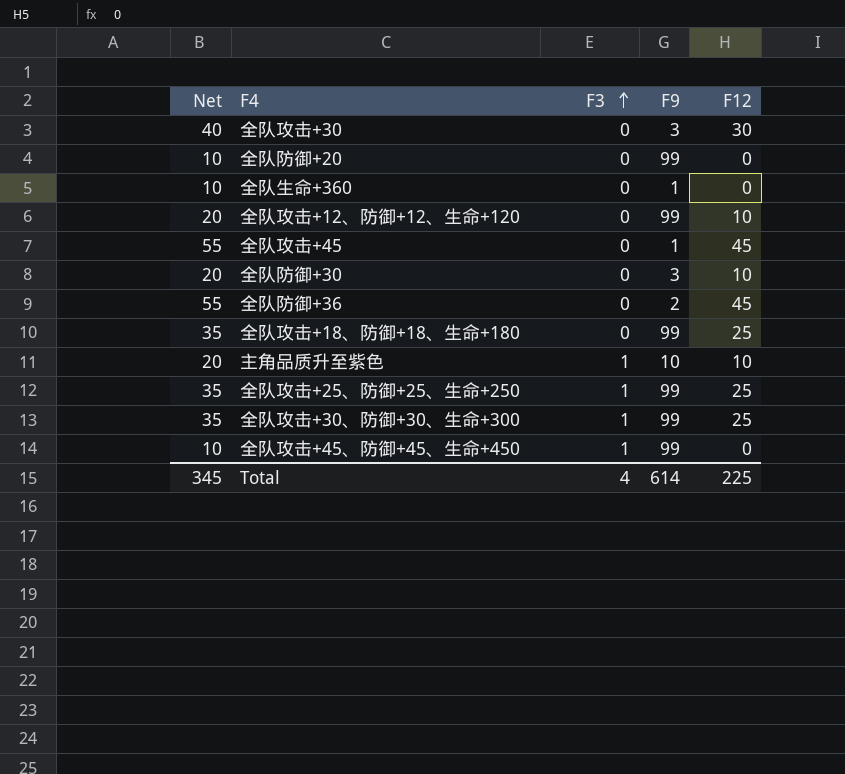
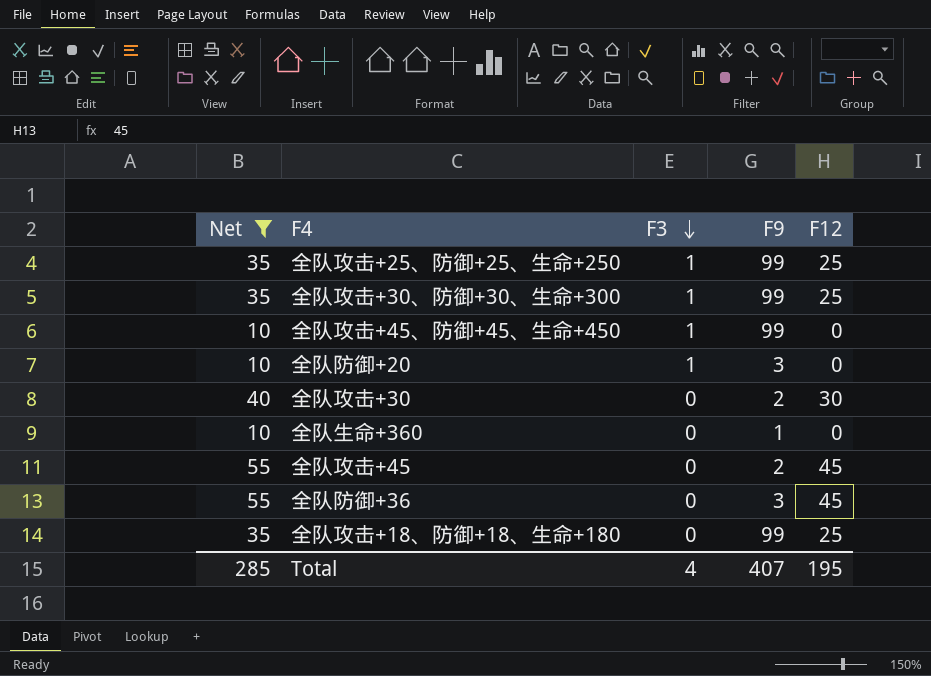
filter: none -> Net != 20
row order: F3 ascending -> F3 descending
全队防御+20 | F3: 0 -> 1
全队防御+20 | F9: 99 -> 3
全队攻击+30 | F9: 3 -> 2
全队攻击+45 | F9: 1 -> 2
全队防御+36 | F9: 2 -> 3
Total | Net: 345 -> 285
Total | F9: 614 -> 407
Total | F12: 225 -> 195

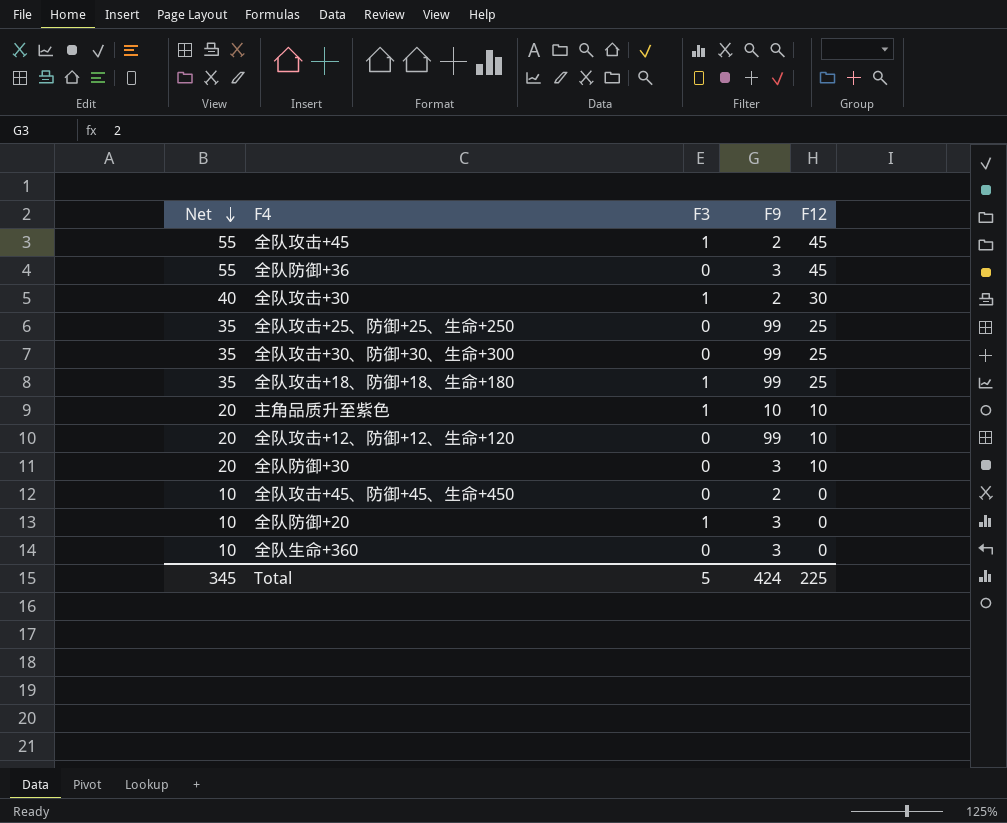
filter: Net != 20 -> none
row order: F3 descending -> Net descending
全队攻击+45 | F3: 0 -> 1
全队攻击+30 | F3: 0 -> 1
全队攻击+25、防御+25、生命+250 | F3: 1 -> 0
全队攻击+30、防御+30、生命+300 | F3: 1 -> 0
全队攻击+18、防御+18、生命+180 | F3: 0 -> 1
全队攻击+45、防御+45、生命+450 | F3: 1 -> 0
全队攻击+45、防御+45、生命+450 | F9: 99 -> 2
全队生命+360 | F9: 1 -> 3
Total | Net: 285 -> 345
Total | F3: 4 -> 5
Total | F9: 407 -> 424
Total | F12: 195 -> 225

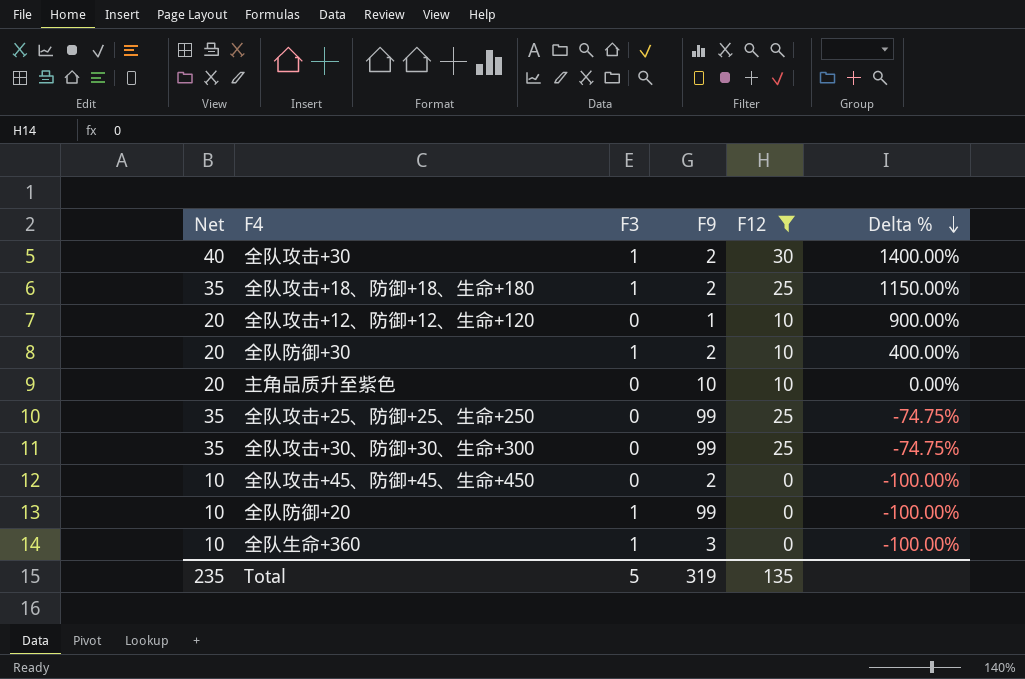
filter: none -> F12 != 45
row order: Net descending -> Delta % descending
column Delta % | formula: none -> ([F12] - [F9]) / [F9]
全队攻击+18、防御+18、生命+180 | F9: 99 -> 2
全队攻击+12、防御+12、生命+120 | F9: 99 -> 1
全队防御+30 | F3: 0 -> 1
全队防御+30 | F9: 3 -> 2
主角品质升至紫色 | F3: 1 -> 0
全队防御+20 | F9: 3 -> 99
全队生命+360 | F3: 0 -> 1
Total | Net: 345 -> 235
Total | F9: 424 -> 319
Total | F12: 225 -> 135

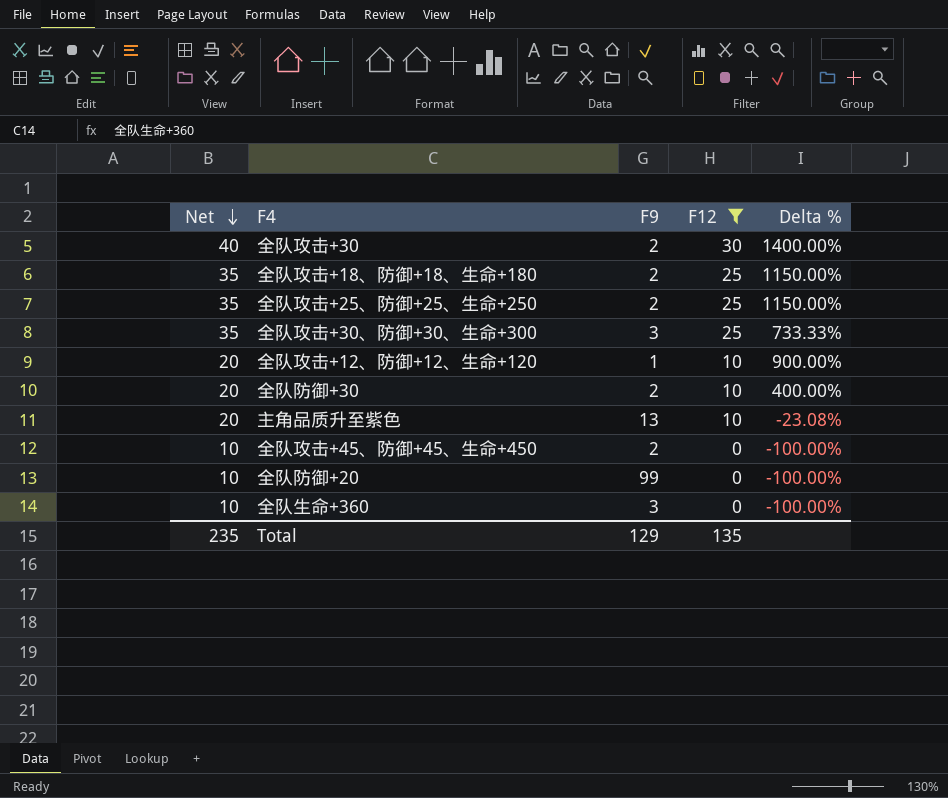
row order: Delta % descending -> Net descending
column F3 | position: 3 -> none
全队攻击+25、防御+25、生命+250 | F9: 99 -> 2
全队攻击+25、防御+25、生命+250 | Delta %: -74.75% -> 1150.00%
全队攻击+30、防御+30、生命+300 | F9: 99 -> 3
全队攻击+30、防御+30、生命+300 | Delta %: -74.75% -> 733.33%
主角品质升至紫色 | F9: 10 -> 13
主角品质升至紫色 | Delta %: 0.00% -> -23.08%
Total | F9: 319 -> 129

